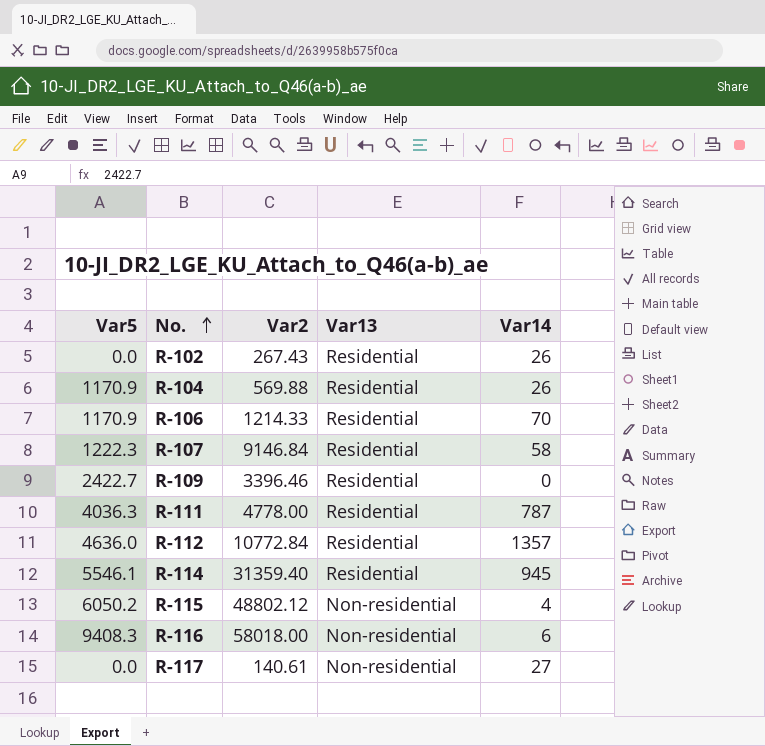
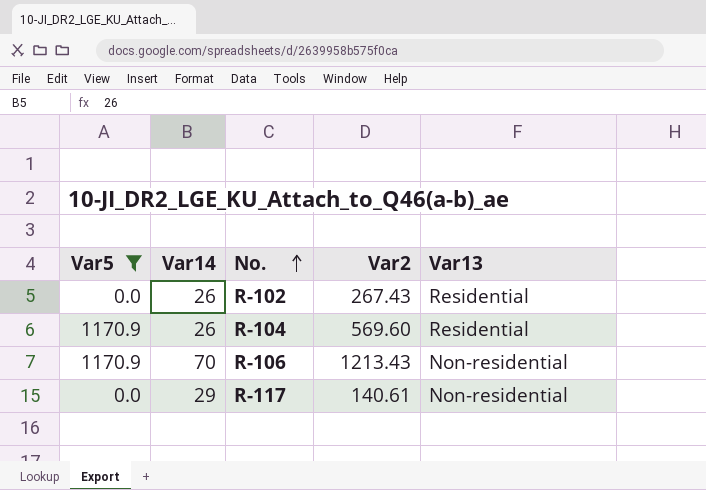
filter: none -> Var5 <= 1170.9
column Var14 | position: 5 -> 2
R-104 | Var2: 569.88 -> 569.60
R-106 | Var2: 1214.33 -> 1213.43
R-106 | Var13: Residential -> Non-residential
R-117 | Var14: 27 -> 29

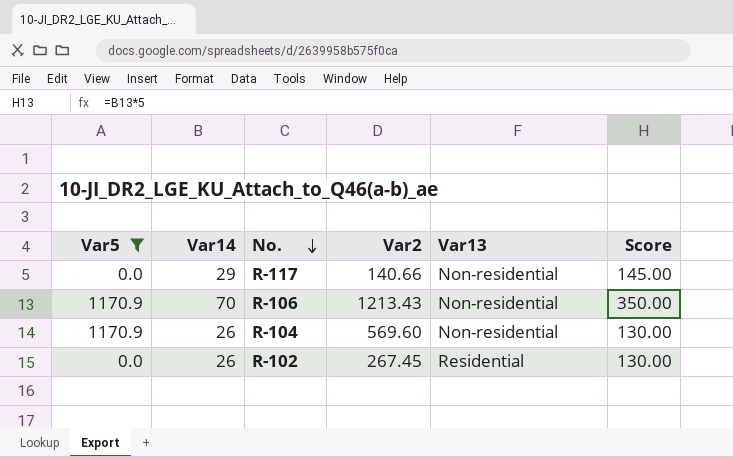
row order: No. ascending -> No. descending
column Score | formula: none -> [Var14] * 5
R-117 | Var2: 140.61 -> 140.66
R-104 | Var13: Residential -> Non-residential
R-102 | Var2: 267.43 -> 267.45

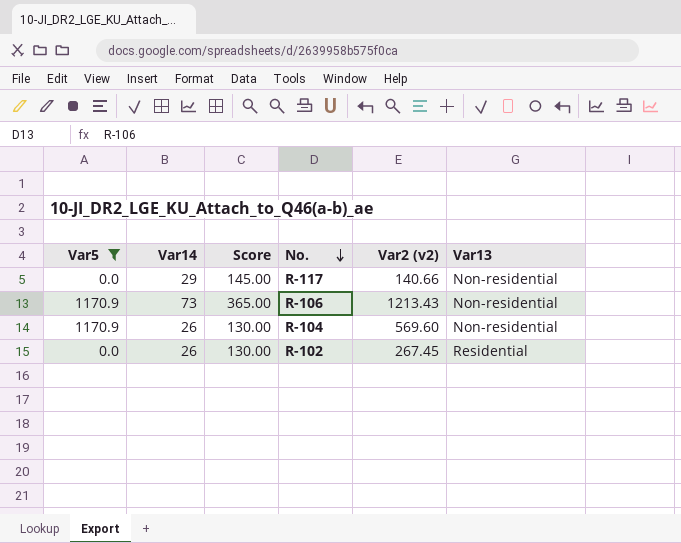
column Score | position: 6 -> 3
column name: Var2 -> Var2 (v2)
R-106 | Var14: 70 -> 73
R-106 | Score: 350.00 -> 365.00

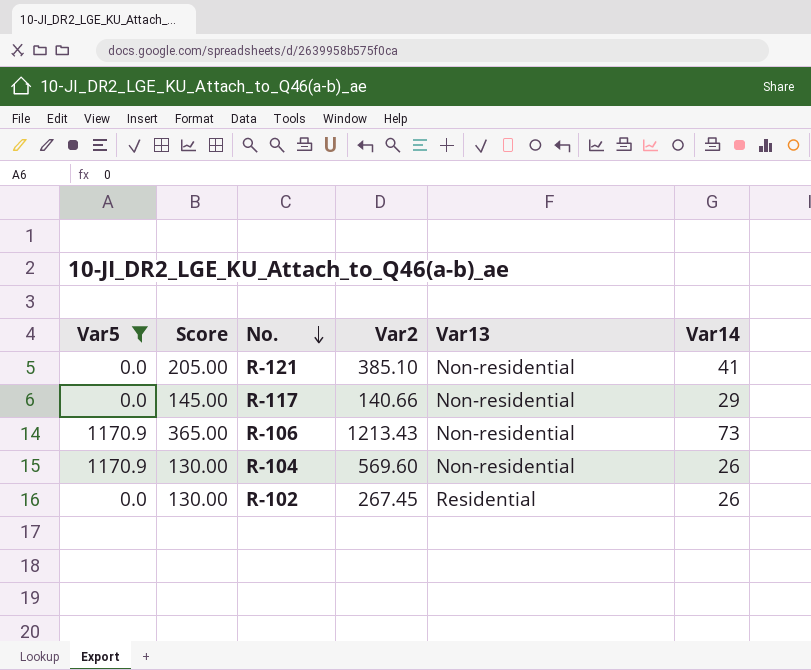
column name: Var2 (v2) -> Var2
column Var14 | position: 2 -> 6
row R-121: none -> 0.0 | 205.00 | 385.10 | Non-residential | 41

